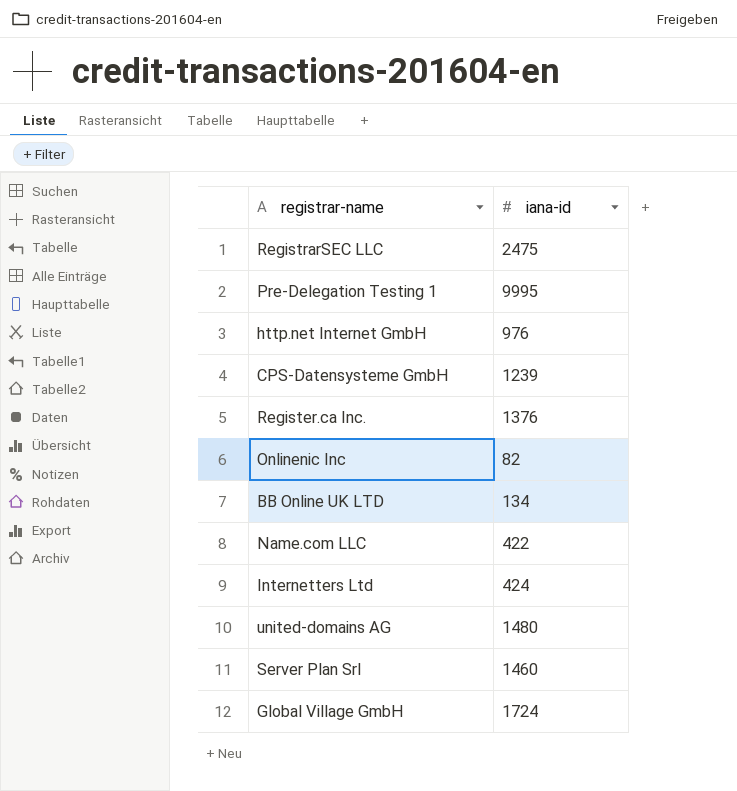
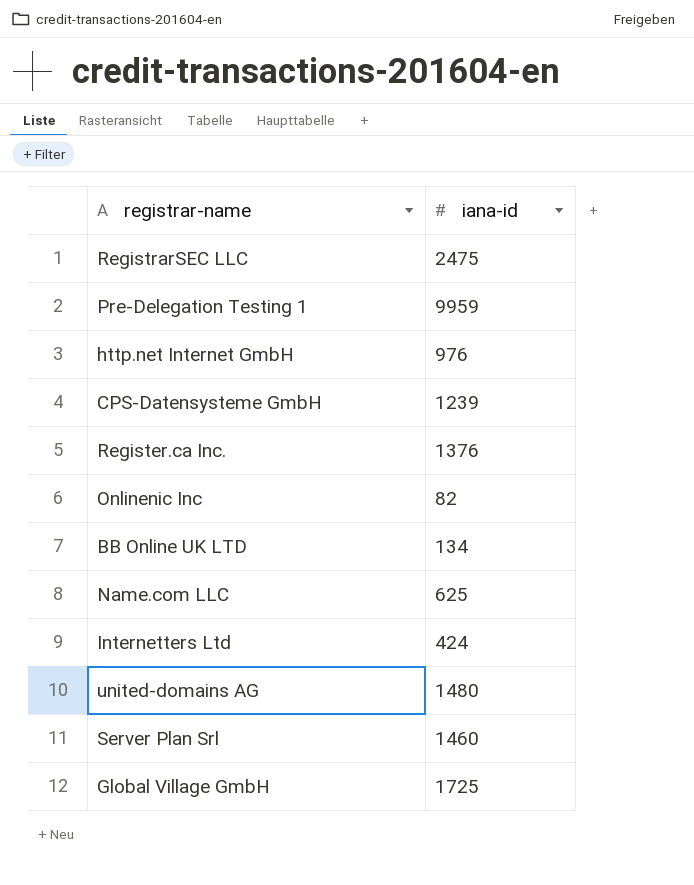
Pre-Delegation Testing 1 | iana-id: 9995 -> 9959
Name.com LLC | iana-id: 422 -> 625
Global Village GmbH | iana-id: 1724 -> 1725

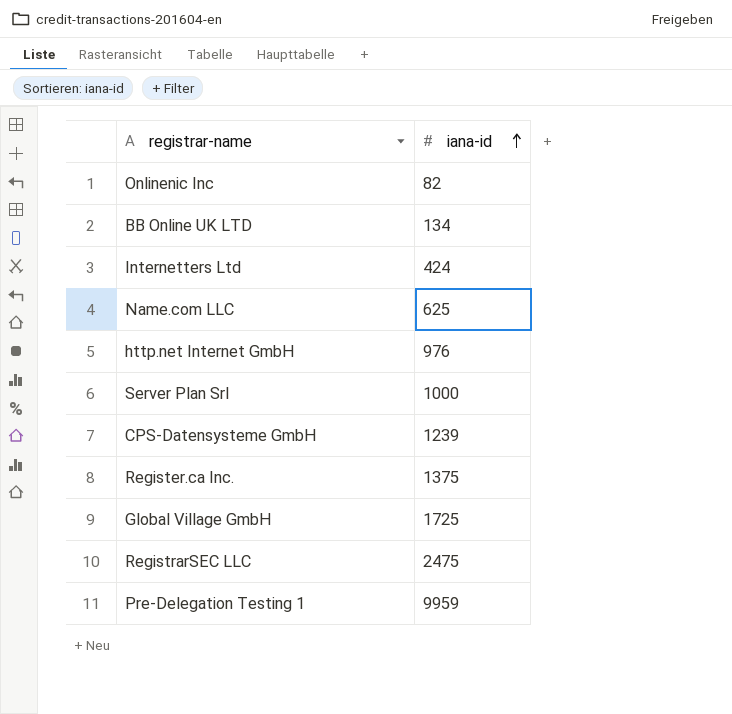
row order: none -> iana-id ascending
row united-domains AG: 1480 -> none
Server Plan Srl | iana-id: 1460 -> 1000
Register.ca Inc. | iana-id: 1376 -> 1375

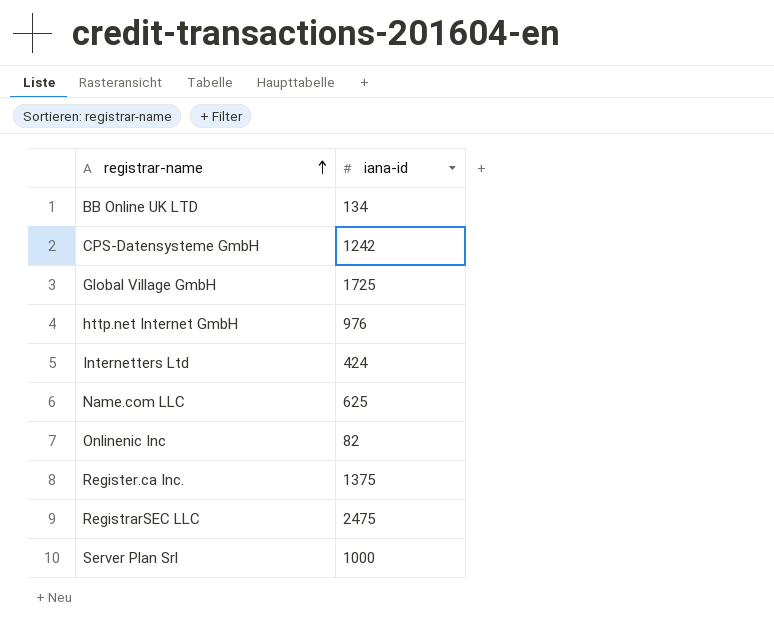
row order: iana-id ascending -> registrar-name ascending
row Pre-Delegation Testing 1: 9959 -> none
CPS-Datensysteme GmbH | iana-id: 1239 -> 1242

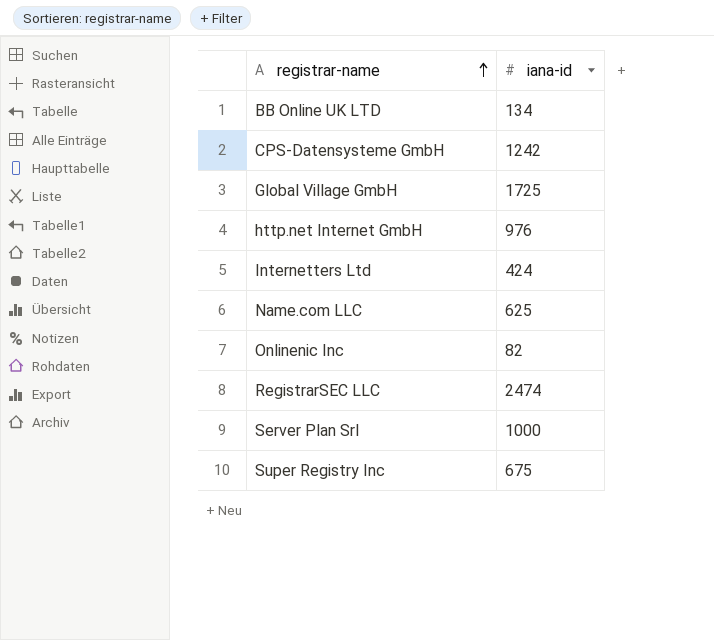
row Register.ca Inc.: 1375 -> none
RegistrarSEC LLC | iana-id: 2475 -> 2474
row Super Registry Inc: none -> 675

